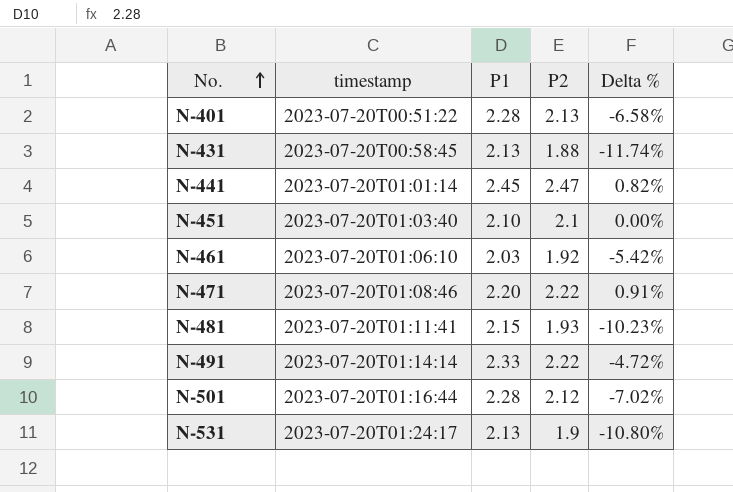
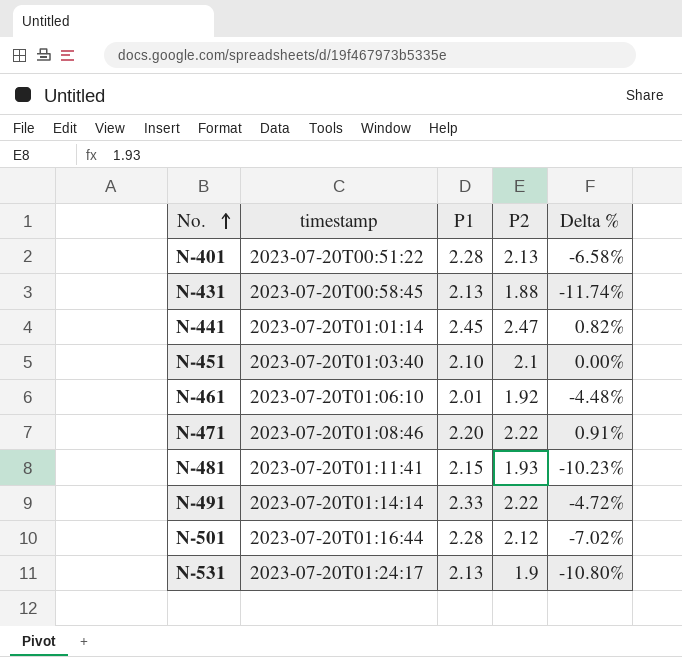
N-461 | P1: 2.03 -> 2.01
N-461 | Delta %: -5.42% -> -4.48%

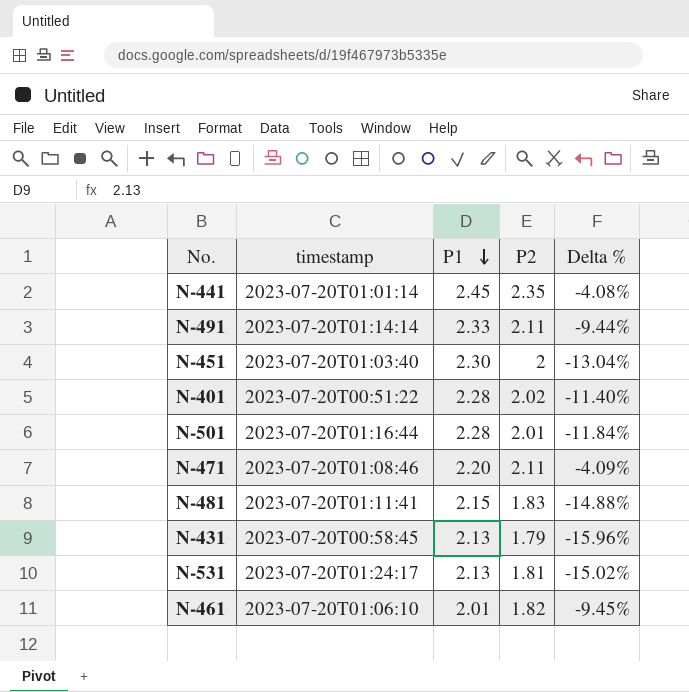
row order: No. ascending -> P1 descending
N-441 | P2: 2.47 -> 2.35
N-441 | Delta %: 0.82% -> -4.08%
N-491 | P2: 2.22 -> 2.11
N-491 | Delta %: -4.72% -> -9.44%
N-451 | P1: 2.10 -> 2.30
N-451 | P2: 2.1 -> 2
N-451 | Delta %: 0.00% -> -13.04%
N-401 | P2: 2.13 -> 2.02
N-401 | Delta %: -6.58% -> -11.40%
N-501 | P2: 2.12 -> 2.01
N-501 | Delta %: -7.02% -> -11.84%
N-471 | P2: 2.22 -> 2.11
N-471 | Delta %: 0.91% -> -4.09%
N-481 | P2: 1.93 -> 1.83
N-481 | Delta %: -10.23% -> -14.88%
N-431 | P2: 1.88 -> 1.79
N-431 | Delta %: -11.74% -> -15.96%
N-531 | P2: 1.9 -> 1.81
N-531 | Delta %: -10.80% -> -15.02%
N-461 | P2: 1.92 -> 1.82
N-461 | Delta %: -4.48% -> -9.45%

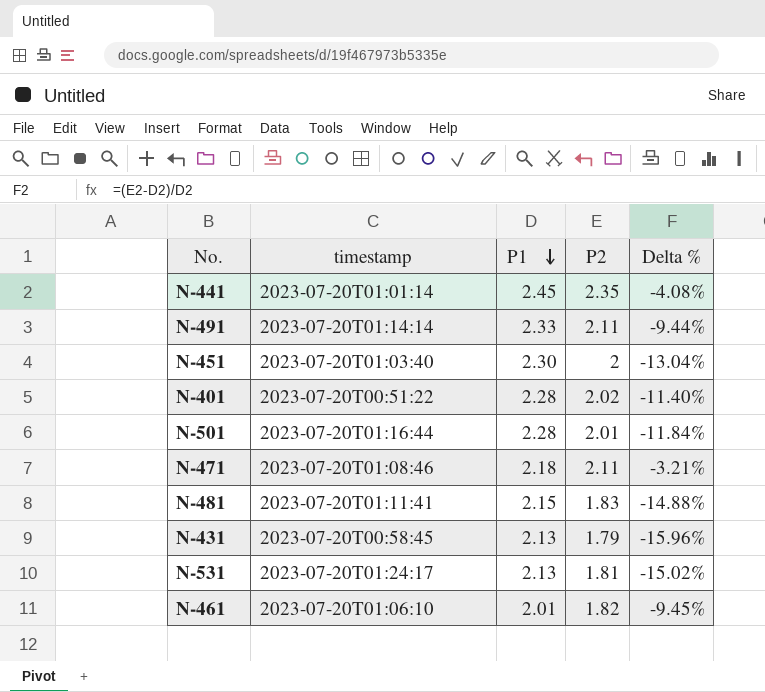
N-471 | P1: 2.20 -> 2.18
N-471 | Delta %: -4.09% -> -3.21%

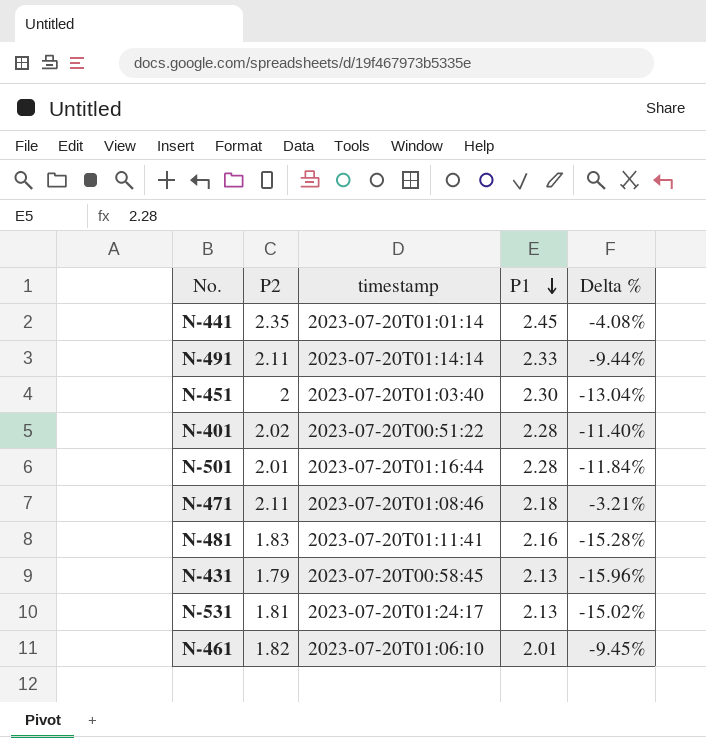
column P2 | position: 4 -> 2
N-481 | P1: 2.15 -> 2.16
N-481 | Delta %: -14.88% -> -15.28%

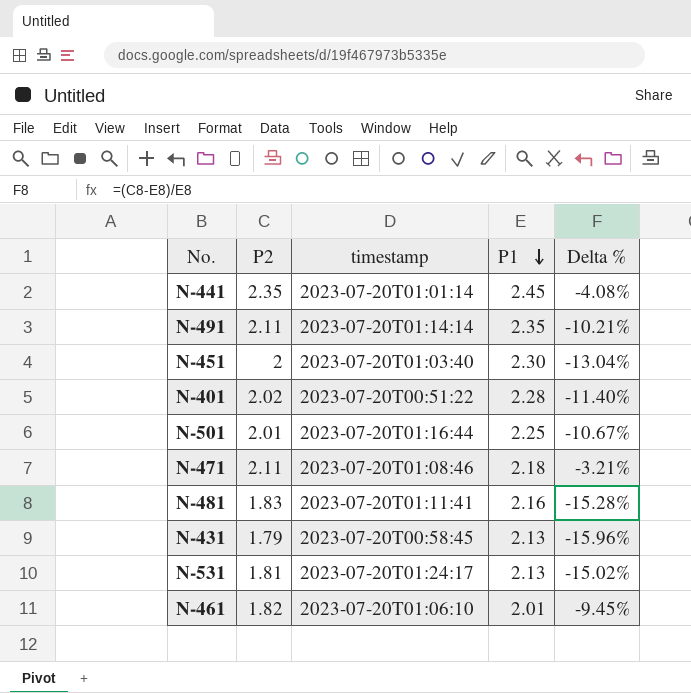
N-491 | P1: 2.33 -> 2.35
N-491 | Delta %: -9.44% -> -10.21%
N-501 | P1: 2.28 -> 2.25
N-501 | Delta %: -11.84% -> -10.67%

